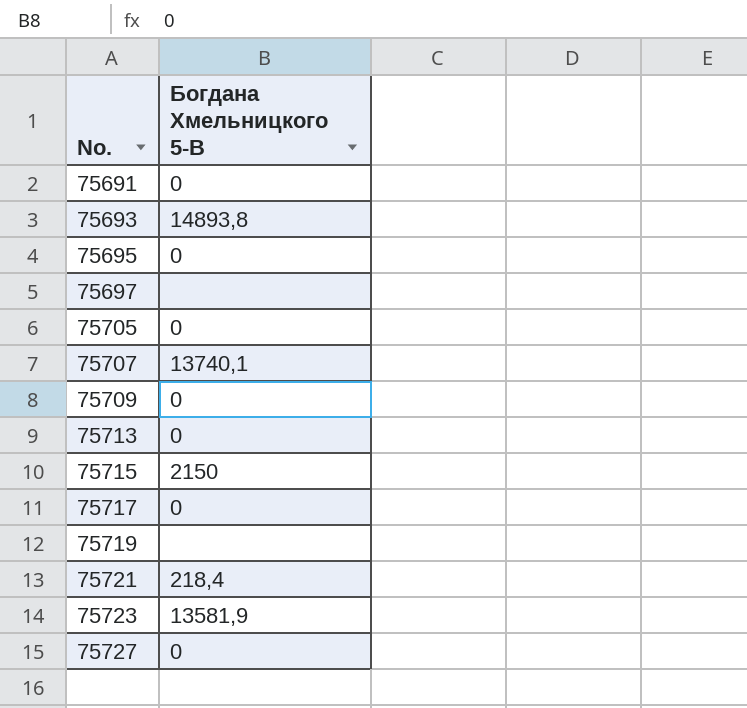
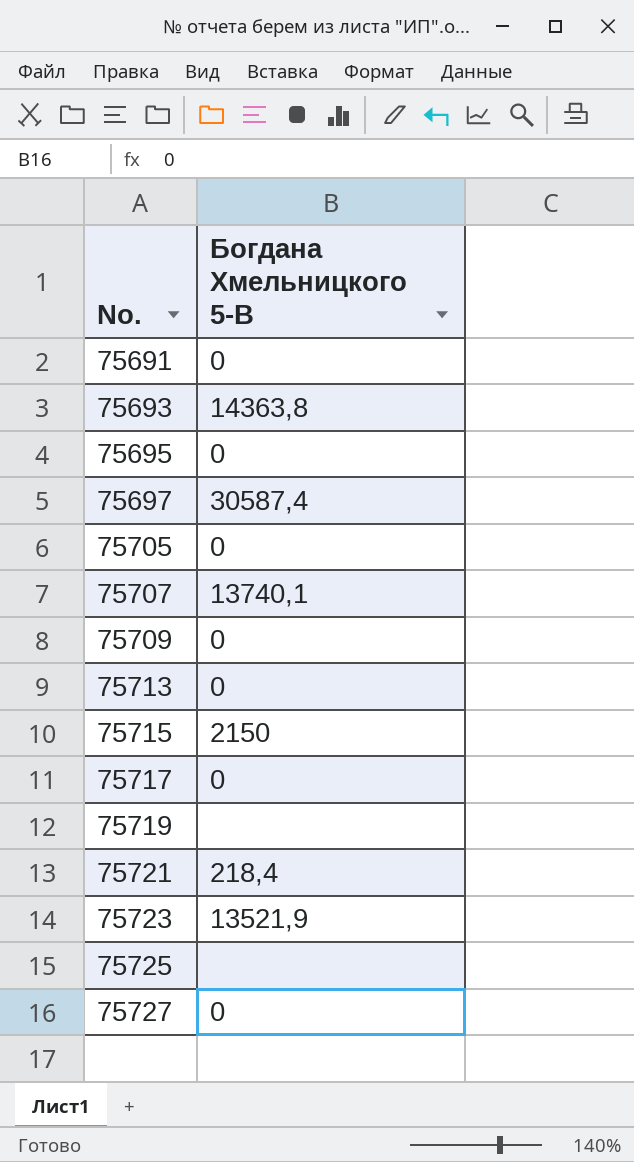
75693 | Богдана Хмельницкого 5-В: 14893,8 -> 14363,8
75697 | Богдана Хмельницкого 5-В: none -> 30587,4
75723 | Богдана Хмельницкого 5-В: 13581,9 -> 13521,9
row 75725: none -> none

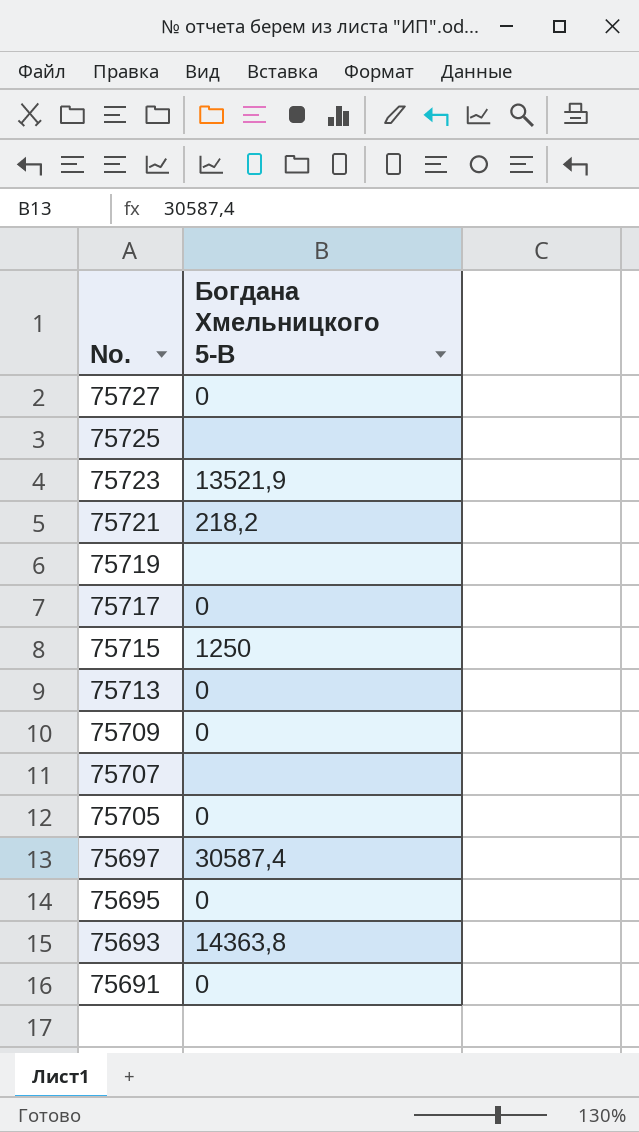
row order: No. ascending -> No. descending
75721 | Богдана Хмельницкого 5-В: 218,4 -> 218,2
75715 | Богдана Хмельницкого 5-В: 2150 -> 1250
75707 | Богдана Хмельницкого 5-В: 13740,1 -> none

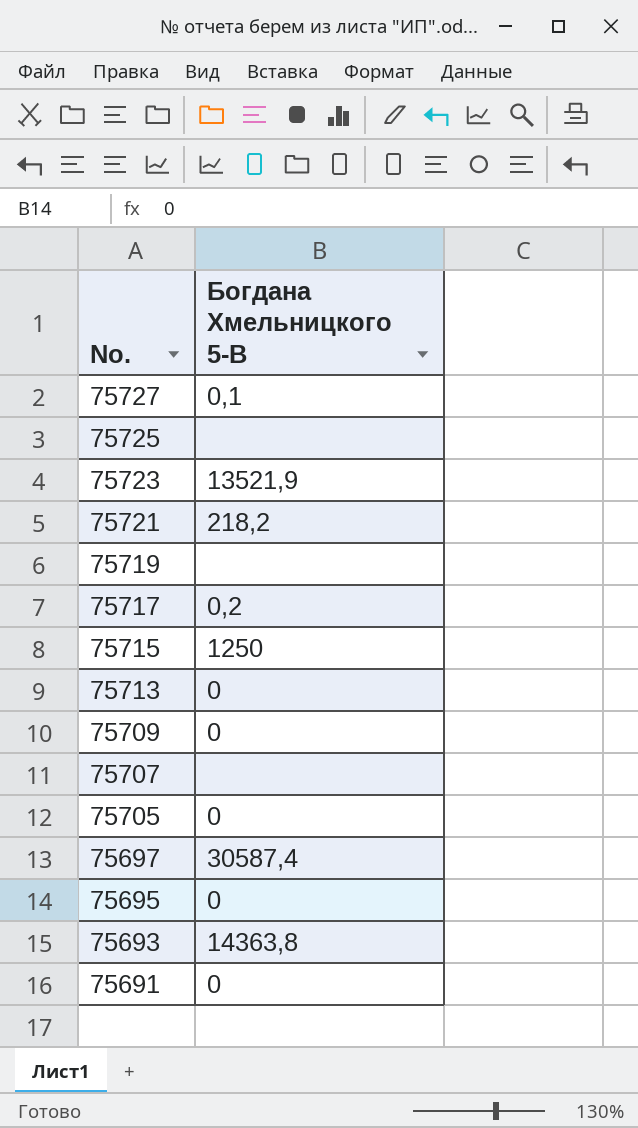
75727 | Богдана Хмельницкого 5-В: 0 -> 0,1
75717 | Богдана Хмельницкого 5-В: 0 -> 0,2

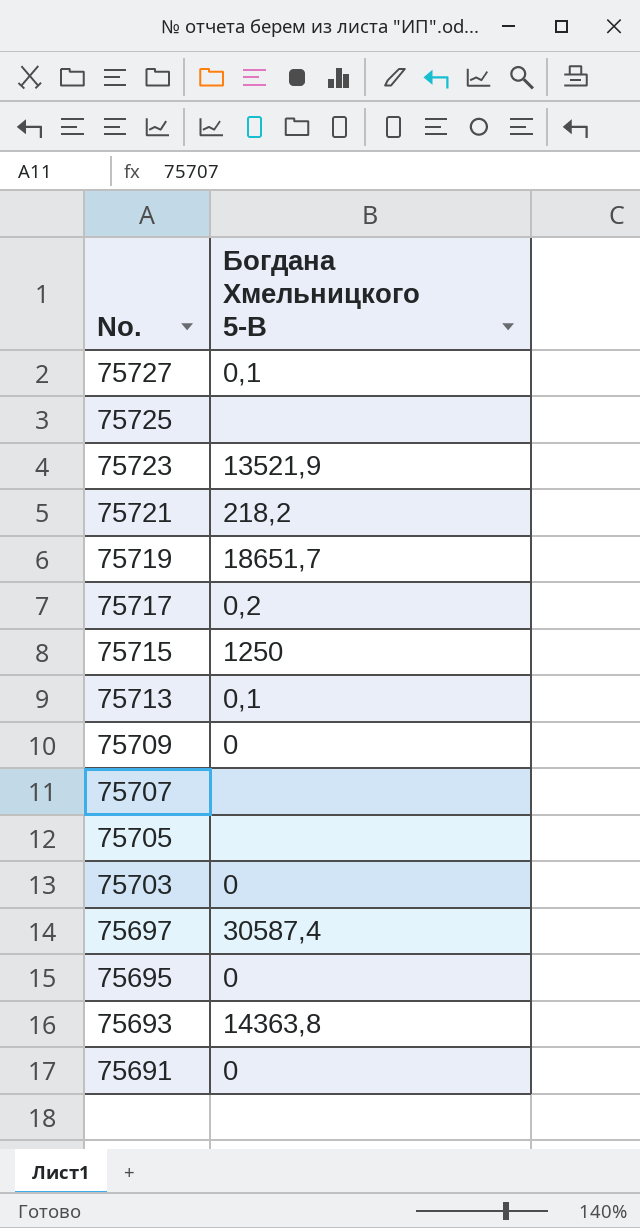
75719 | Богдана Хмельницкого 5-В: none -> 18651,7
75713 | Богдана Хмельницкого 5-В: 0 -> 0,1
75705 | Богдана Хмельницкого 5-В: 0 -> none
row 75703: none -> 0

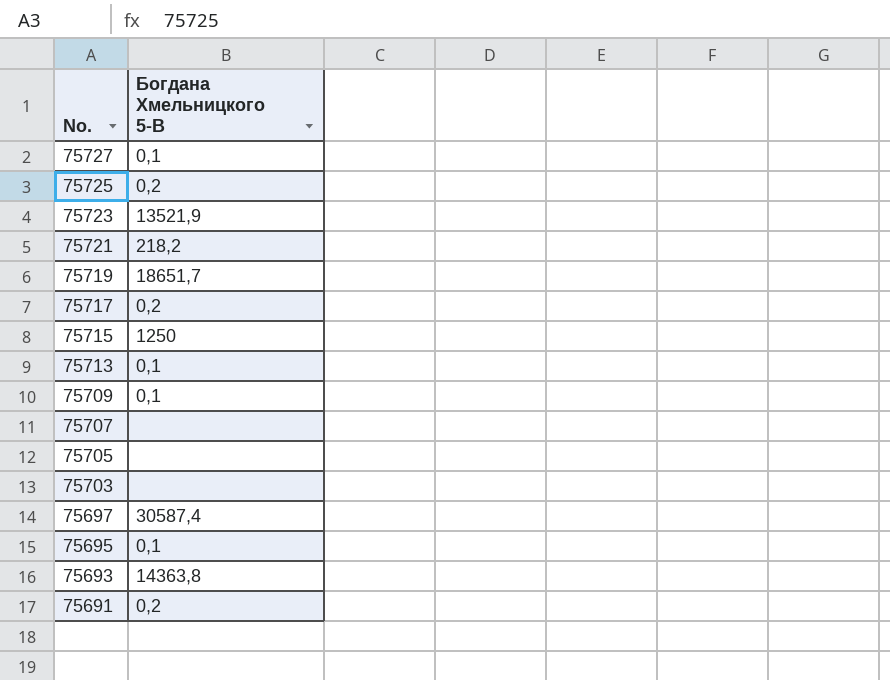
75725 | Богдана Хмельницкого 5-В: none -> 0,2
75709 | Богдана Хмельницкого 5-В: 0 -> 0,1
75703 | Богдана Хмельницкого 5-В: 0 -> none
75695 | Богдана Хмельницкого 5-В: 0 -> 0,1
75691 | Богдана Хмельницкого 5-В: 0 -> 0,2

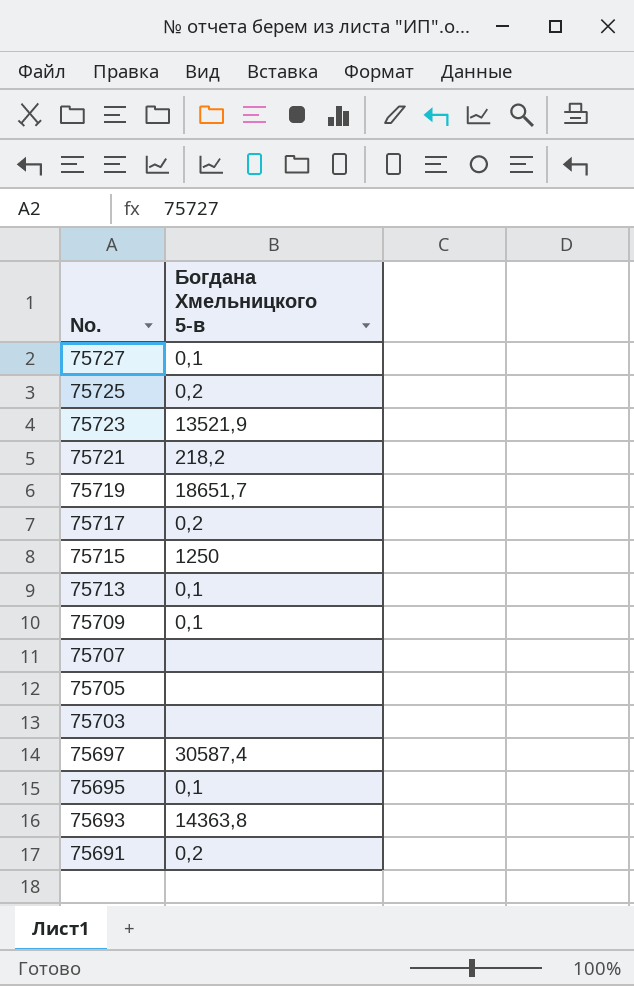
column name: Богдана Хмельницкого 5-В -> Богдана Хмельницкого 5-в

